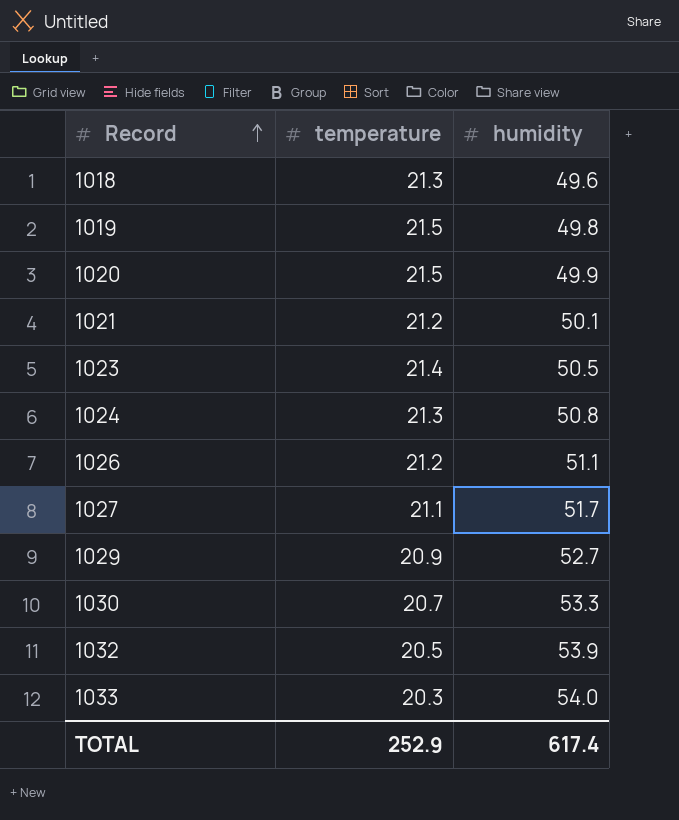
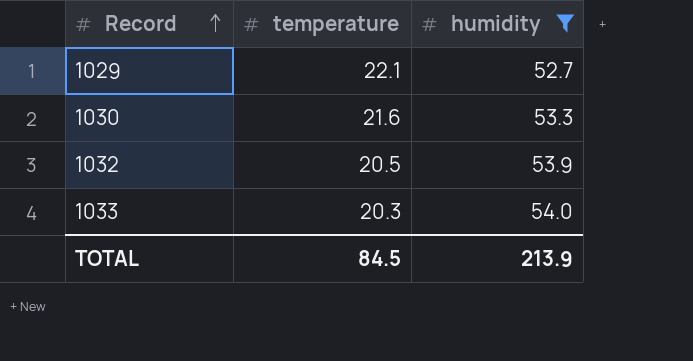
filter: none -> humidity >= 52.7
1029 | temperature: 20.9 -> 22.1
1030 | temperature: 20.7 -> 21.6
TOTAL | temperature: 252.9 -> 84.5
TOTAL | humidity: 617.4 -> 213.9

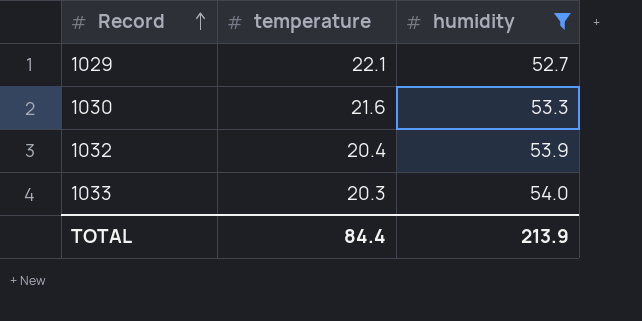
1032 | temperature: 20.5 -> 20.4
TOTAL | temperature: 84.5 -> 84.4

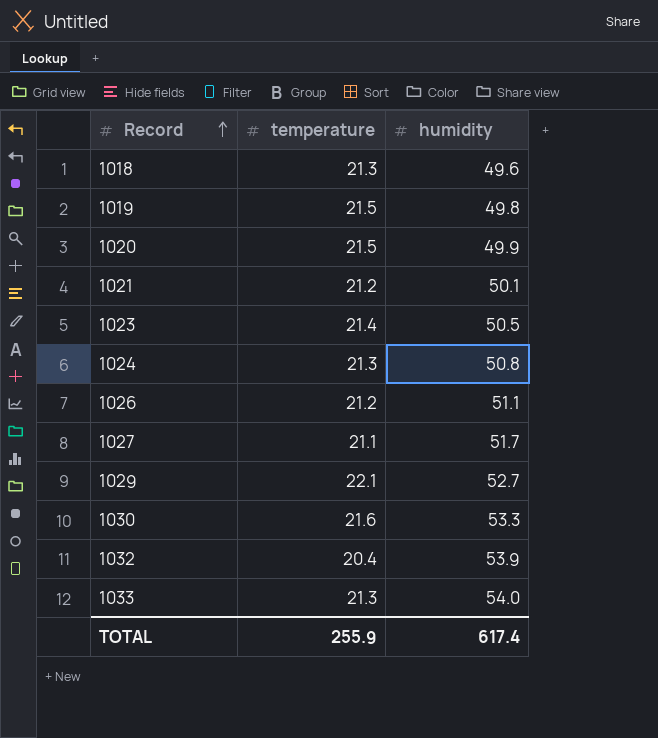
filter: humidity >= 52.7 -> none
1033 | temperature: 20.3 -> 21.3
TOTAL | temperature: 84.4 -> 255.9
TOTAL | humidity: 213.9 -> 617.4

